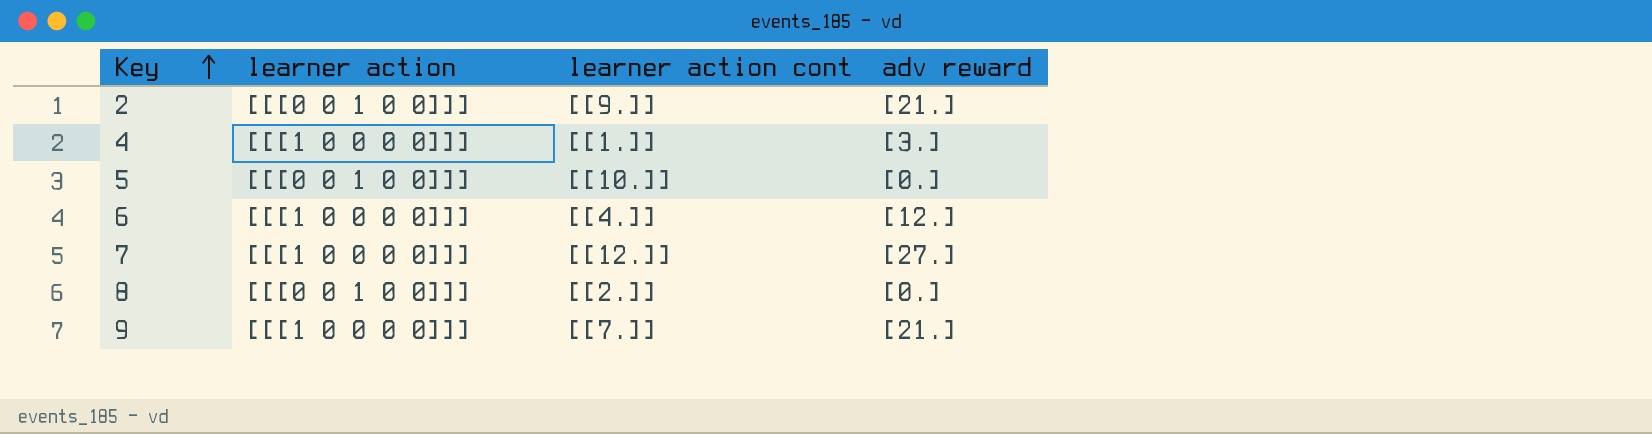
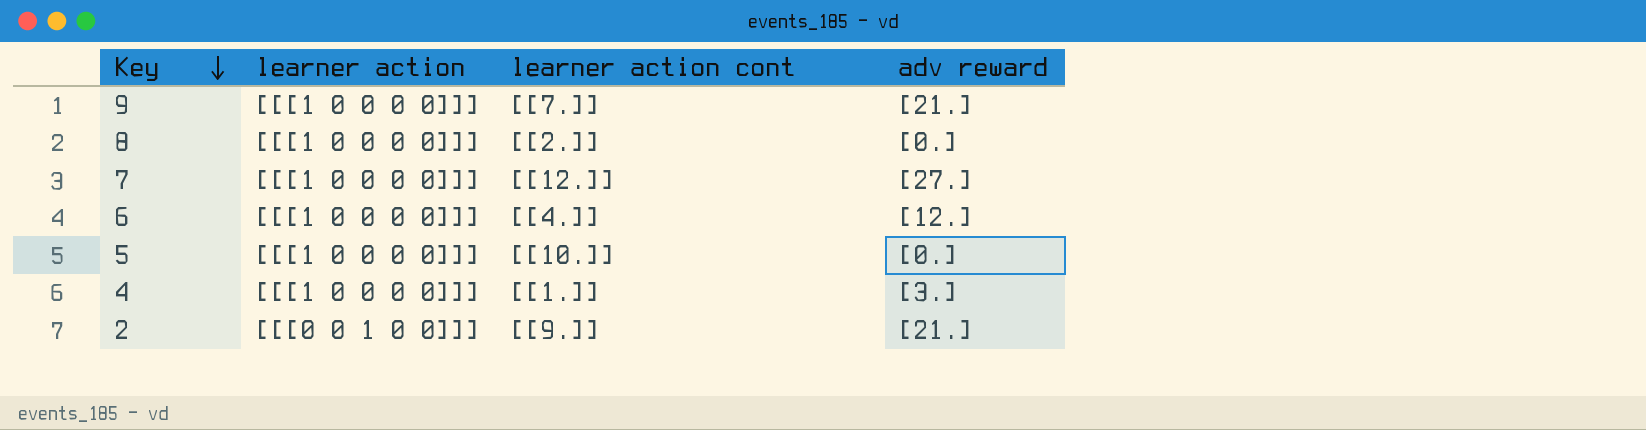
row order: Key ascending -> Key descending
8 | learner action: [[[0 0 1 0 0]]] -> [[[1 0 0 0 0]]]
5 | learner action: [[[0 0 1 0 0]]] -> [[[1 0 0 0 0]]]

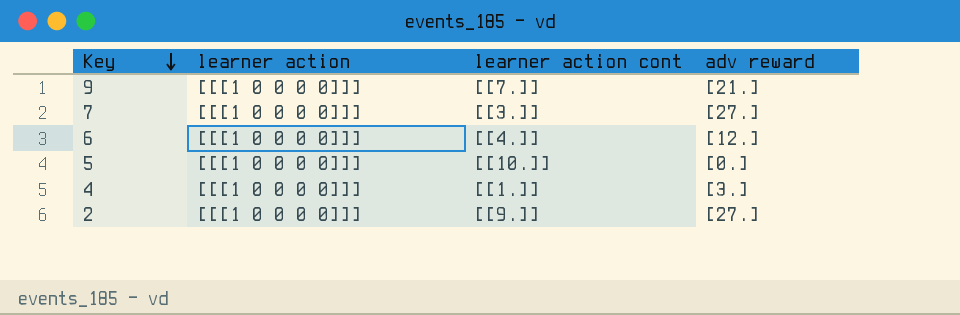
row 8: [[[1 0 0 0 0]]] | [[2.]] | [0.] -> none
7 | learner action cont: [[12.]] -> [[3.]]
2 | learner action: [[[0 0 1 0 0]]] -> [[[1 0 0 0 0]]]
2 | adv reward: [21.] -> [27.]

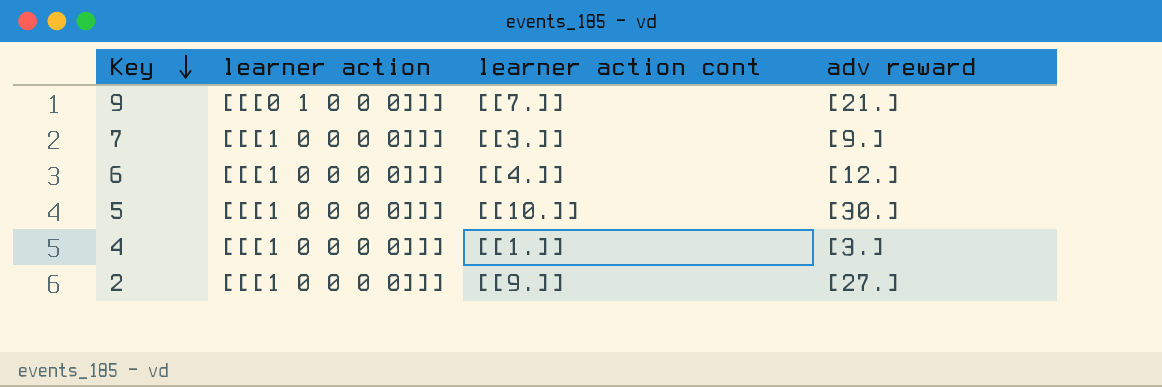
9 | learner action: [[[1 0 0 0 0]]] -> [[[0 1 0 0 0]]]
7 | adv reward: [27.] -> [9.]
5 | adv reward: [0.] -> [30.]

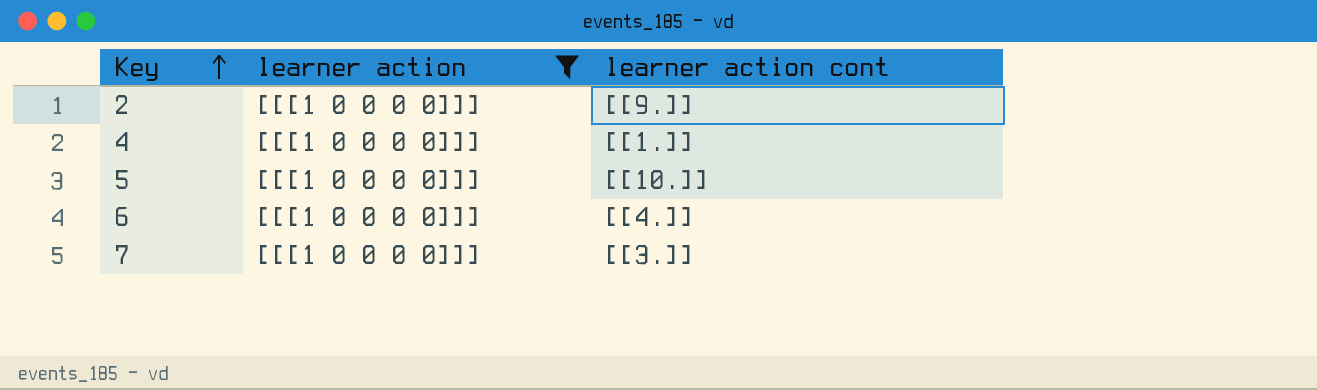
filter: none -> learner action = [[[1 0 0 0 0]]]
row order: Key descending -> Key ascending
column adv reward | position: 4 -> none

